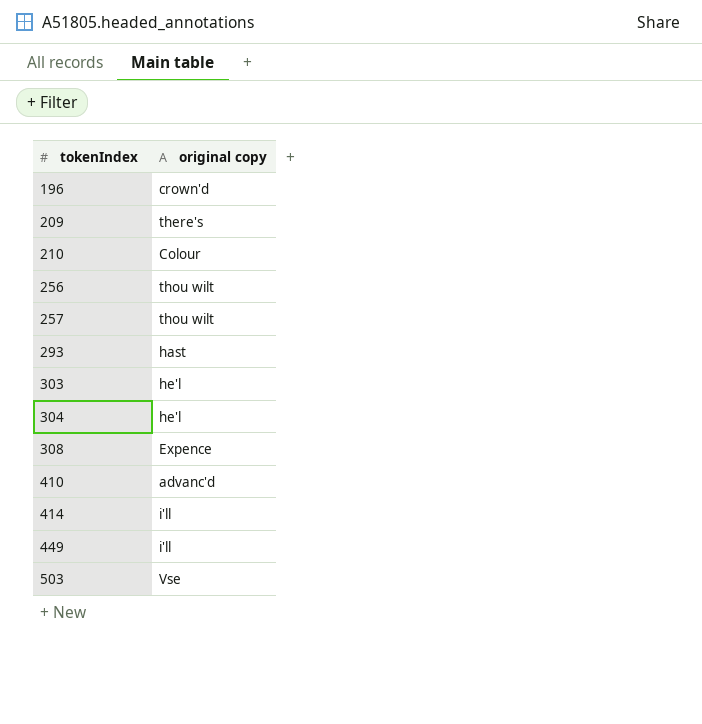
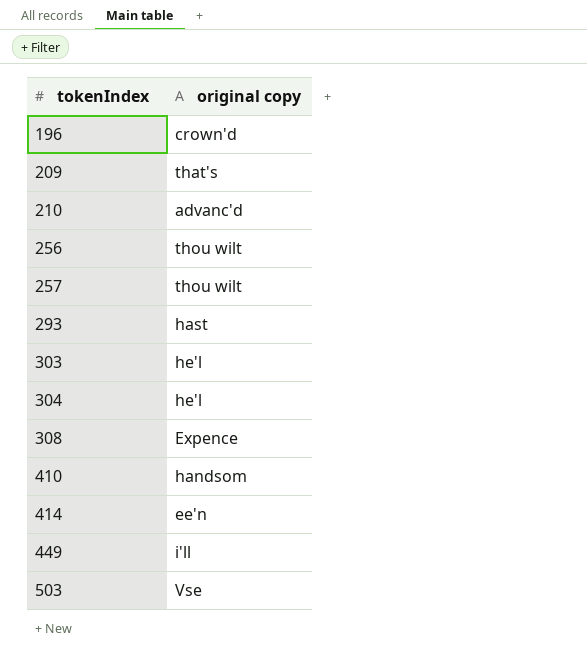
209 | original copy: there's -> that's
210 | original copy: Colour -> advanc'd
410 | original copy: advanc'd -> handsom
414 | original copy: i'll -> ee'n

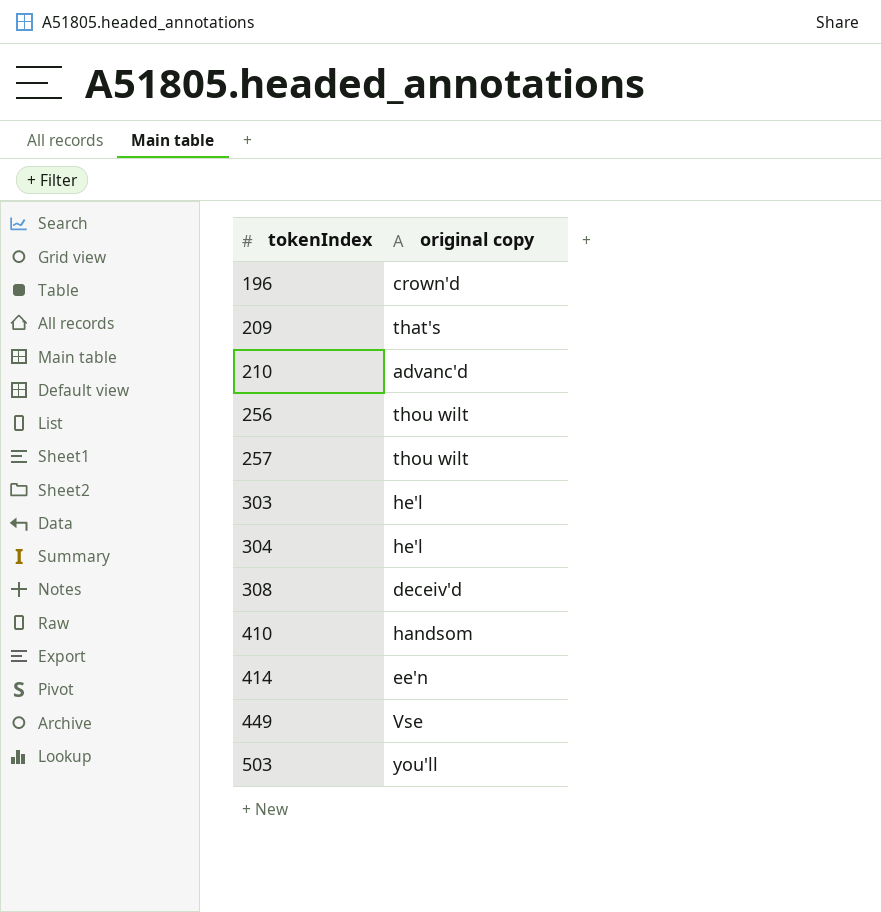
row 293: hast -> none
308 | original copy: Expence -> deceiv'd
449 | original copy: i'll -> Vse
503 | original copy: Vse -> you'll

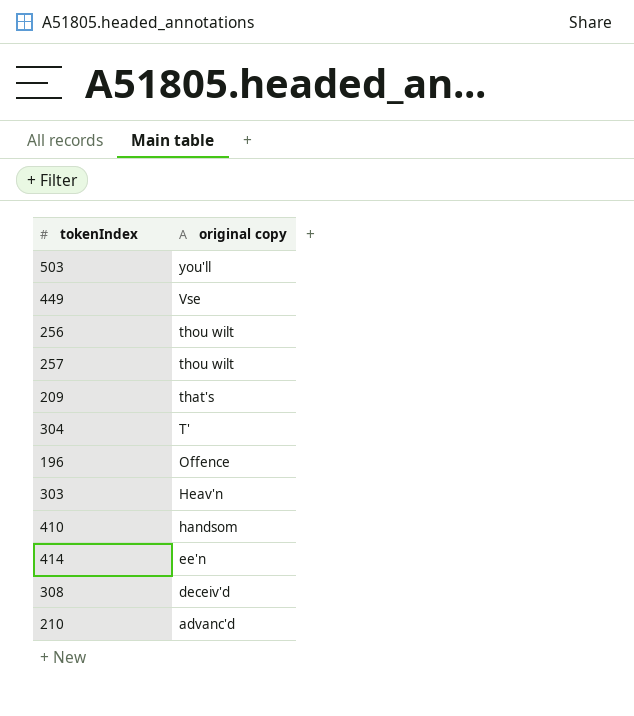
row order: tokenIndex ascending -> original copy descending
304 | original copy: he'l -> T'
196 | original copy: crown'd -> Offence
303 | original copy: he'l -> Heav'n

